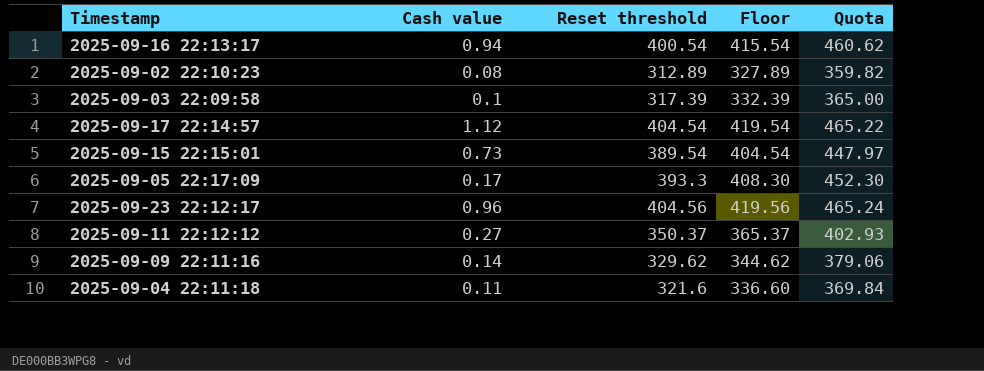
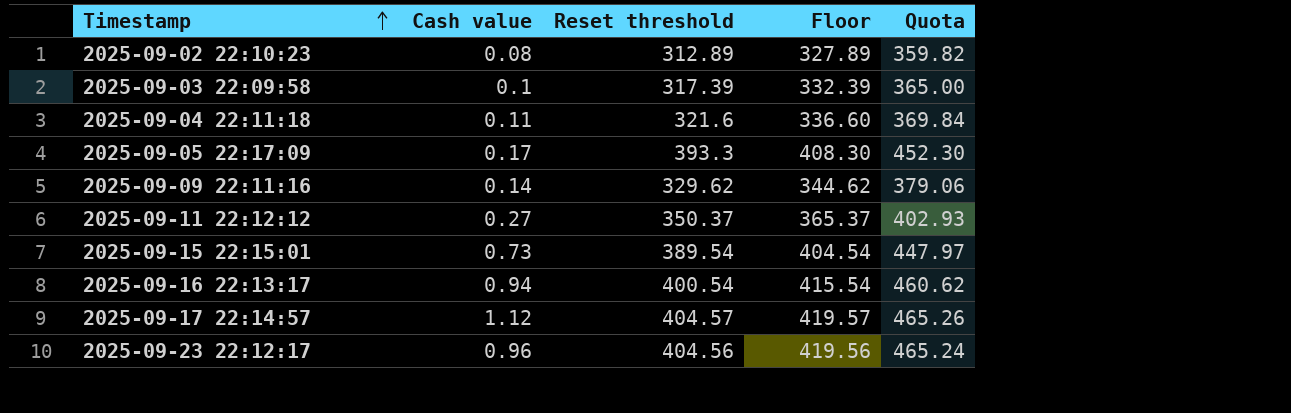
row order: none -> Timestamp ascending
2025-09-17 22:14:57 | Reset threshold: 404.54 -> 404.57
2025-09-17 22:14:57 | Floor: 419.54 -> 419.57
2025-09-17 22:14:57 | Quota: 465.22 -> 465.26

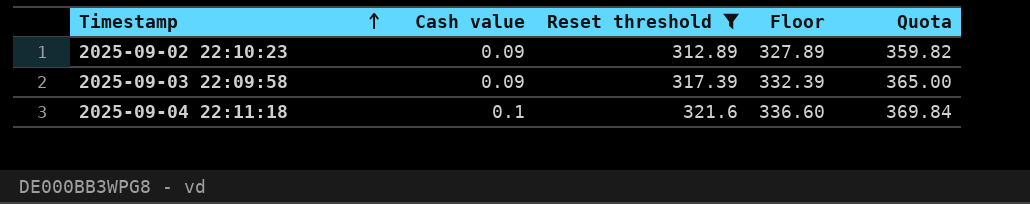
filter: none -> Reset threshold <= 321.6
2025-09-02 22:10:23 | Cash value: 0.08 -> 0.09
2025-09-03 22:09:58 | Cash value: 0.1 -> 0.09
2025-09-04 22:11:18 | Cash value: 0.11 -> 0.1

